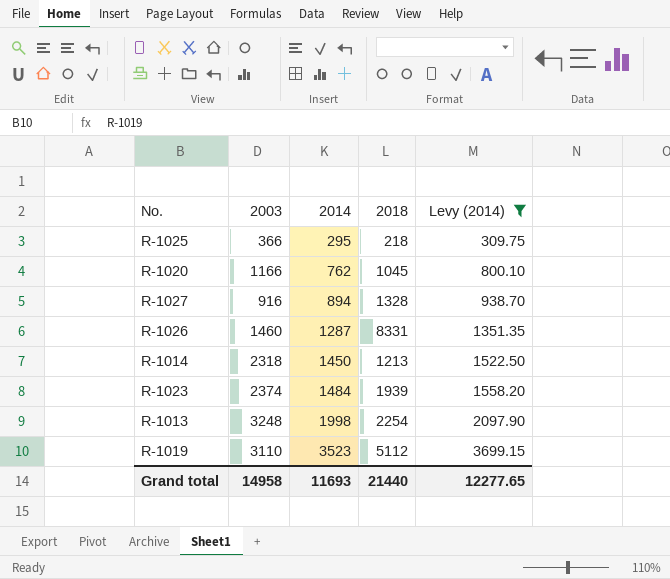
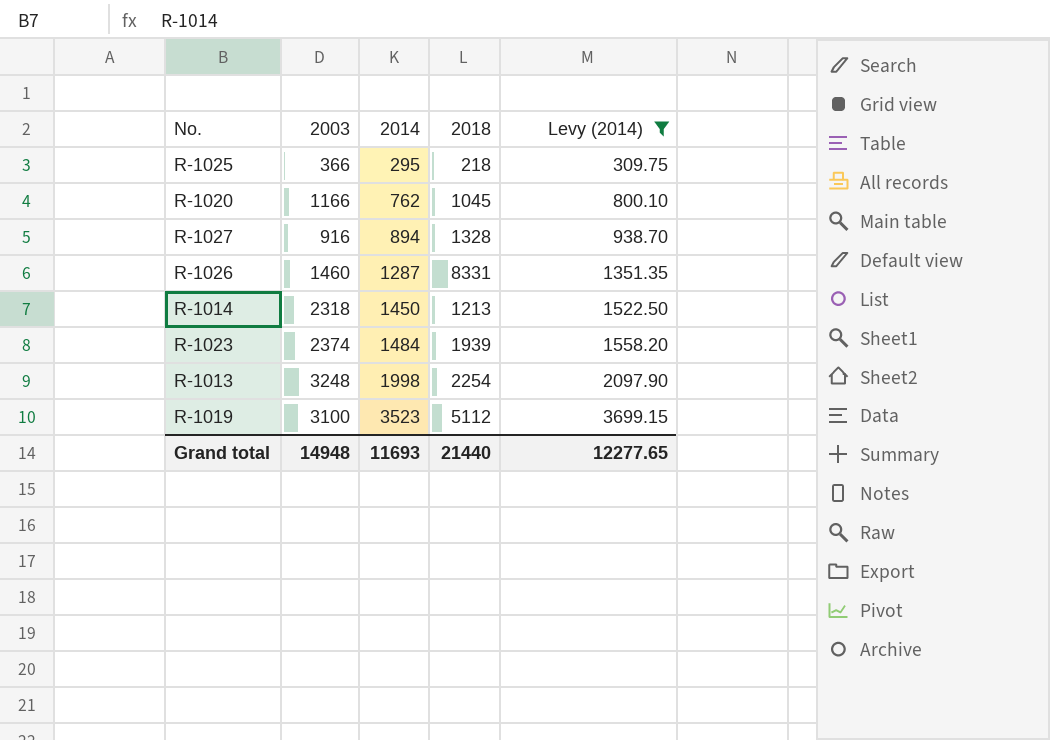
R-1019 | 2003: 3110 -> 3100
Grand total | 2003: 14958 -> 14948

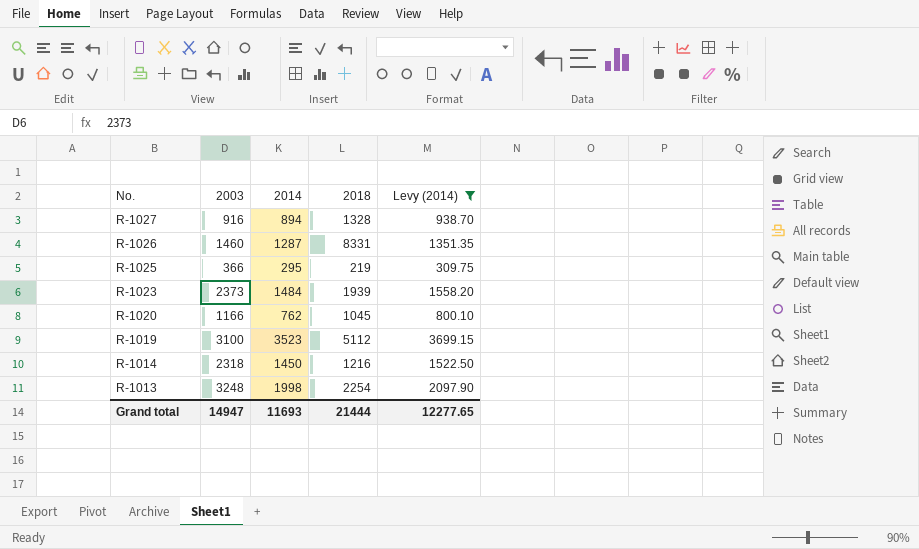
row order: 2014 ascending -> No. descending
R-1025 | 2018: 218 -> 219
R-1023 | 2003: 2374 -> 2373
R-1014 | 2018: 1213 -> 1216
Grand total | 2003: 14948 -> 14947
Grand total | 2018: 21440 -> 21444

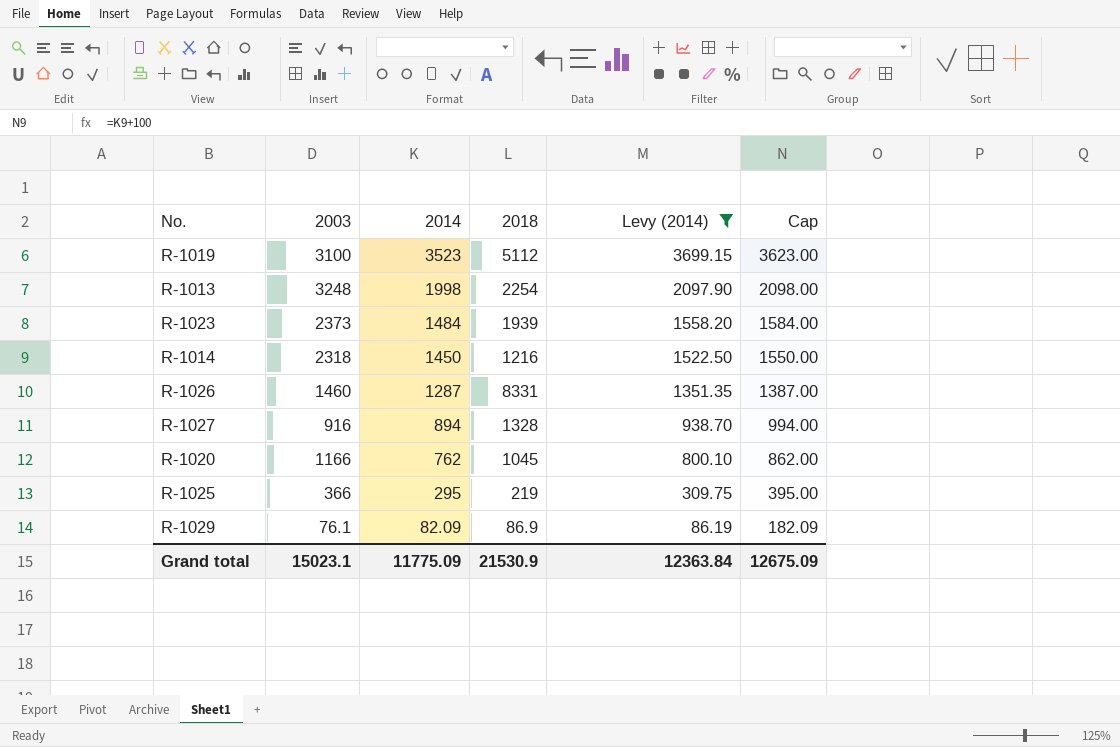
row order: No. descending -> 2014 descending
column Cap | formula: none -> [2014] + 100
row R-1029: none -> 76.1 | 82.09 | 86.9 | 86.19 | 182.09
Grand total | 2003: 14947 -> 15023.1
Grand total | 2014: 11693 -> 11775.09
Grand total | 2018: 21444 -> 21530.9
Grand total | Levy (2014): 12277.65 -> 12363.84

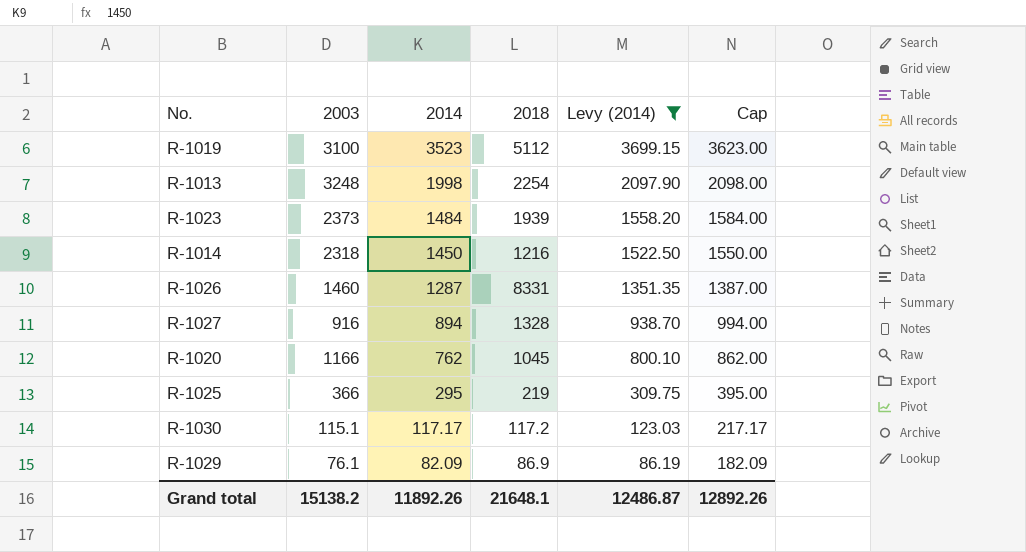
row R-1030: none -> 115.1 | 117.17 | 117.2 | 123.03 | 217.17
Grand total | 2003: 15023.1 -> 15138.2
Grand total | 2014: 11775.09 -> 11892.26
Grand total | 2018: 21530.9 -> 21648.1
Grand total | Levy (2014): 12363.84 -> 12486.87
Grand total | Cap: 12675.09 -> 12892.26

